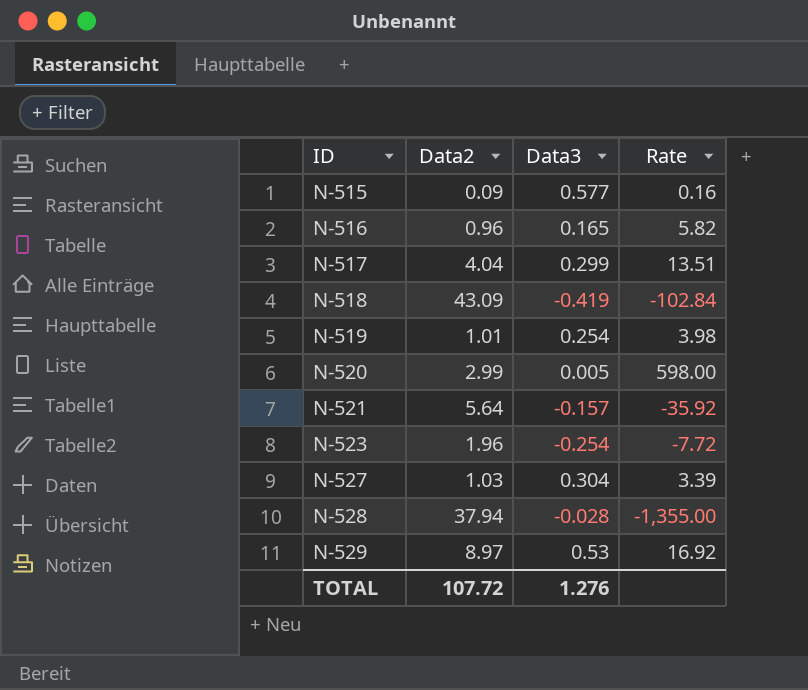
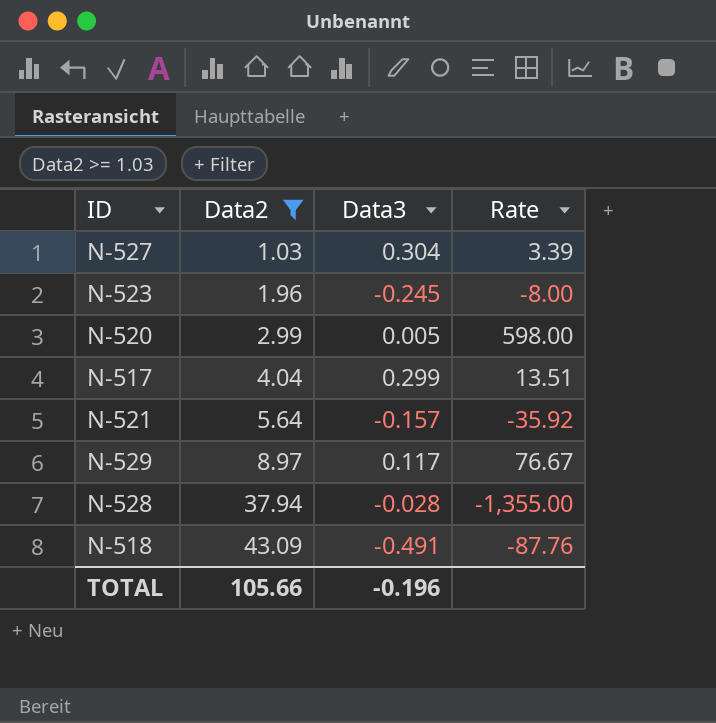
filter: none -> Data2 >= 1.03
row order: ID ascending -> Data2 ascending
N-523 | Data3: -0.254 -> -0.245
N-523 | Rate: -7.72 -> -8.00
N-529 | Data3: 0.53 -> 0.117
N-529 | Rate: 16.92 -> 76.67
N-518 | Data3: -0.419 -> -0.491
N-518 | Rate: -102.84 -> -87.76
TOTAL | Data2: 107.72 -> 105.66
TOTAL | Data3: 1.276 -> -0.196

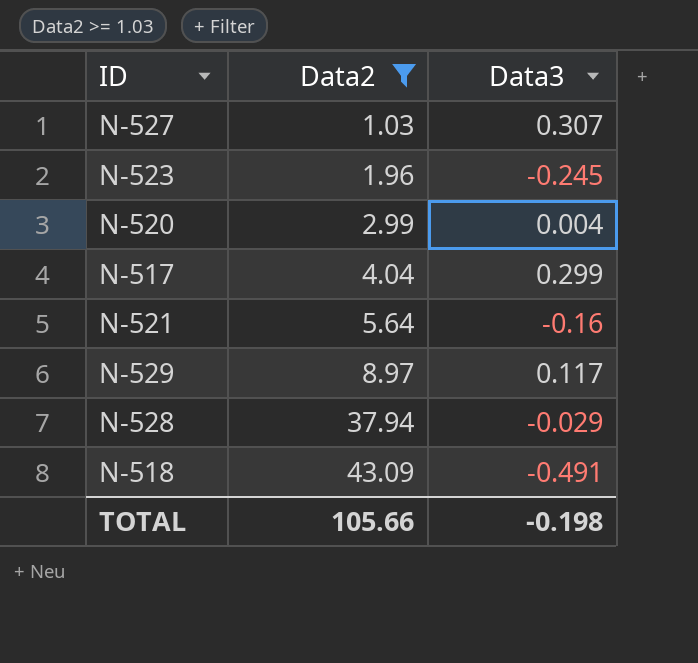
column Rate | formula: [Data2] / [Data3] -> none
N-527 | Data3: 0.304 -> 0.307
N-520 | Data3: 0.005 -> 0.004
N-521 | Data3: -0.157 -> -0.16
N-528 | Data3: -0.028 -> -0.029
TOTAL | Data3: -0.196 -> -0.198

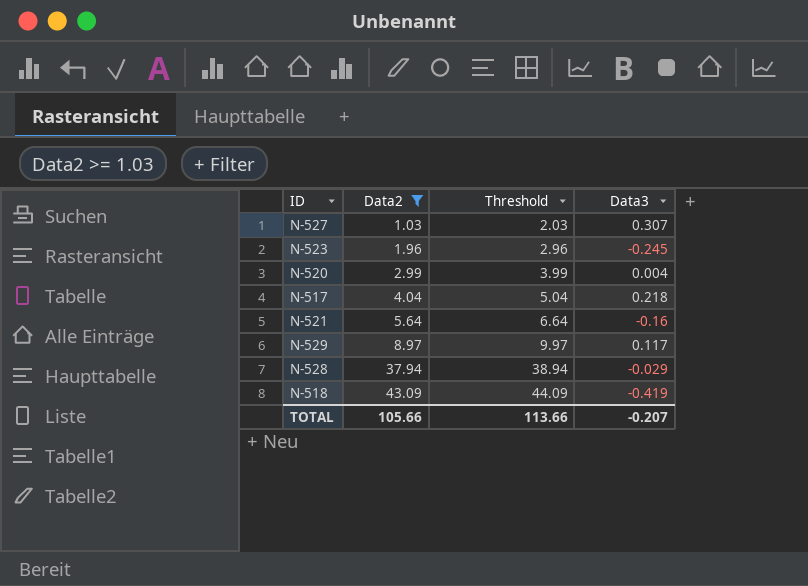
column Threshold | formula: none -> [Data2] + 1
N-517 | Data3: 0.299 -> 0.218
N-518 | Data3: -0.491 -> -0.419
TOTAL | Data3: -0.198 -> -0.207

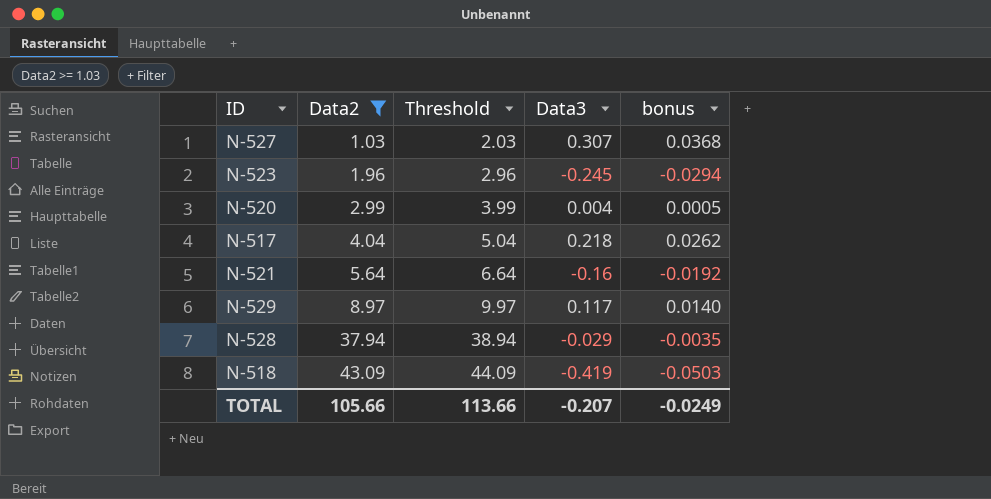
column bonus | formula: none -> [Data3] * 0.12

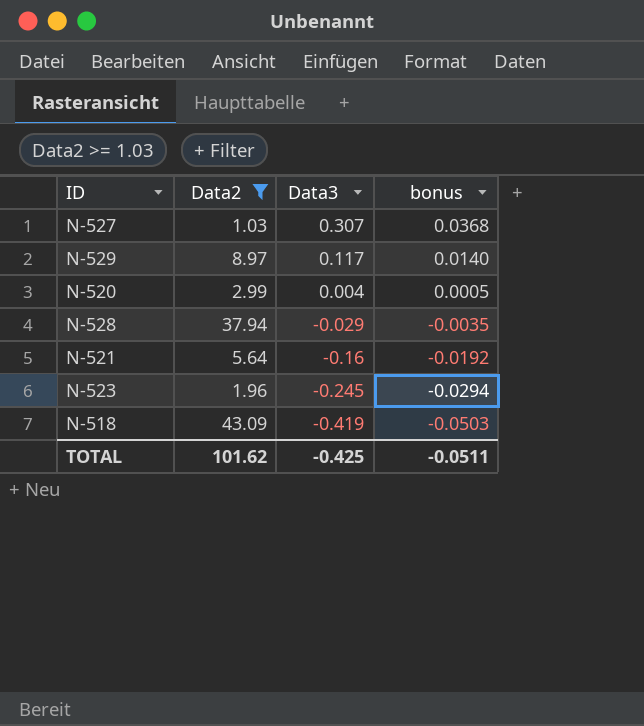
row order: Data2 ascending -> Data3 descending
column Threshold | formula: [Data2] + 1 -> none
row N-517: 4.04 | 5.04 | 0.218 | 0.0262 -> none
TOTAL | Data2: 105.66 -> 101.62
TOTAL | Data3: -0.207 -> -0.425
TOTAL | bonus: -0.0249 -> -0.0511

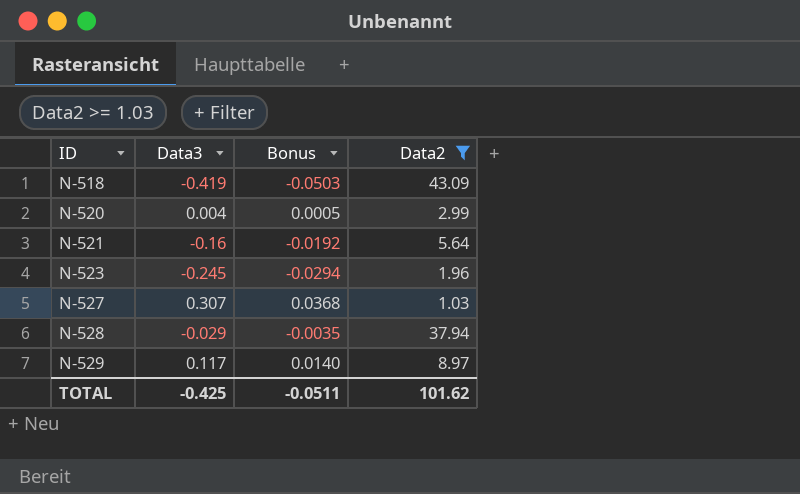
row order: Data3 descending -> ID ascending
column name: bonus -> Bonus
column Data2 | position: 2 -> 4

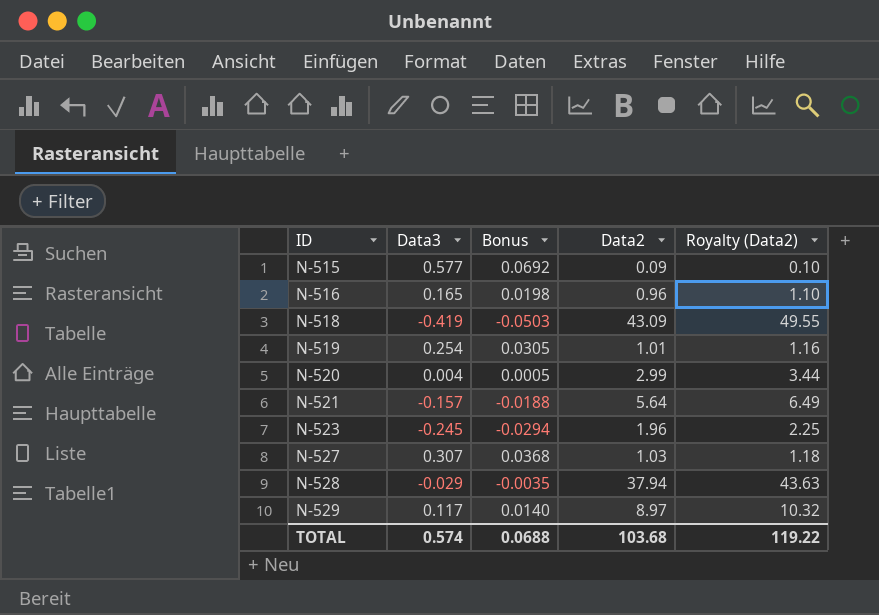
filter: Data2 >= 1.03 -> none
column Royalty (Data2) | formula: none -> [Data2] * 1.15
N-521 | Data3: -0.16 -> -0.157
N-521 | Bonus: -0.0192 -> -0.0188
TOTAL | Data3: -0.425 -> 0.574
TOTAL | Bonus: -0.0511 -> 0.0688
TOTAL | Data2: 101.62 -> 103.68

